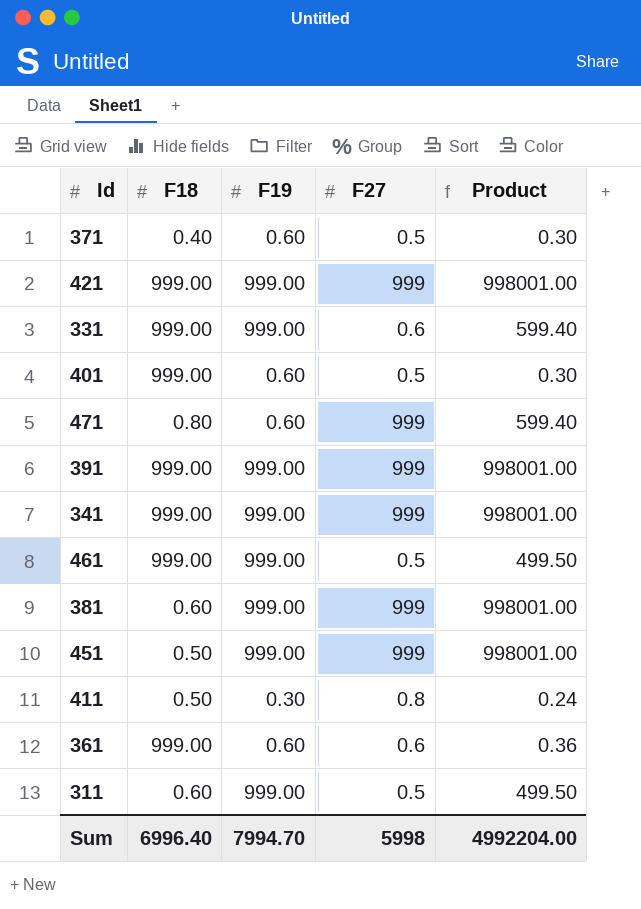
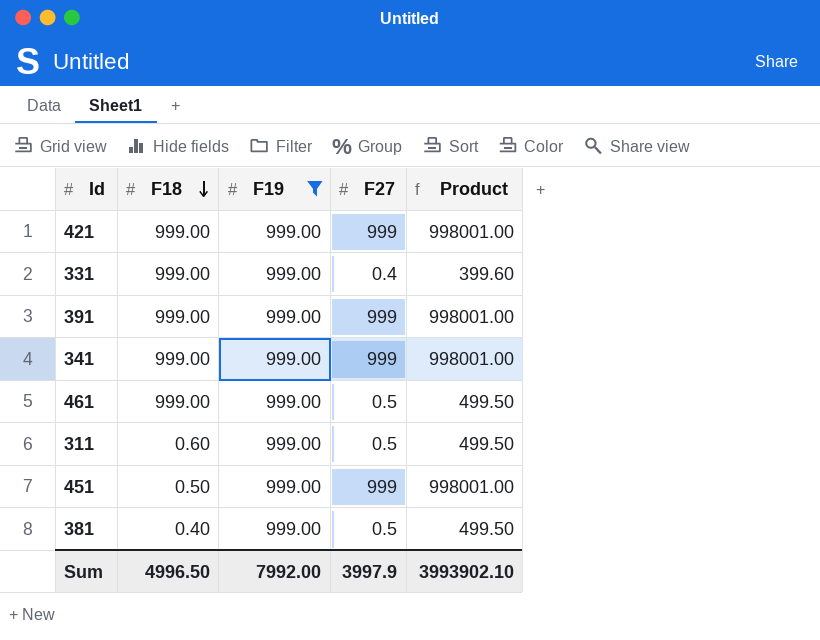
filter: none -> F19 = 999.00
row order: none -> F18 descending
331 | F27: 0.6 -> 0.4
331 | Product: 599.40 -> 399.60
381 | F18: 0.60 -> 0.40
381 | F27: 999 -> 0.5
381 | Product: 998001.00 -> 499.50
Sum | F18: 6996.40 -> 4996.50
Sum | F19: 7994.70 -> 7992.00
Sum | F27: 5998 -> 3997.9
Sum | Product: 4992204.00 -> 3993902.10

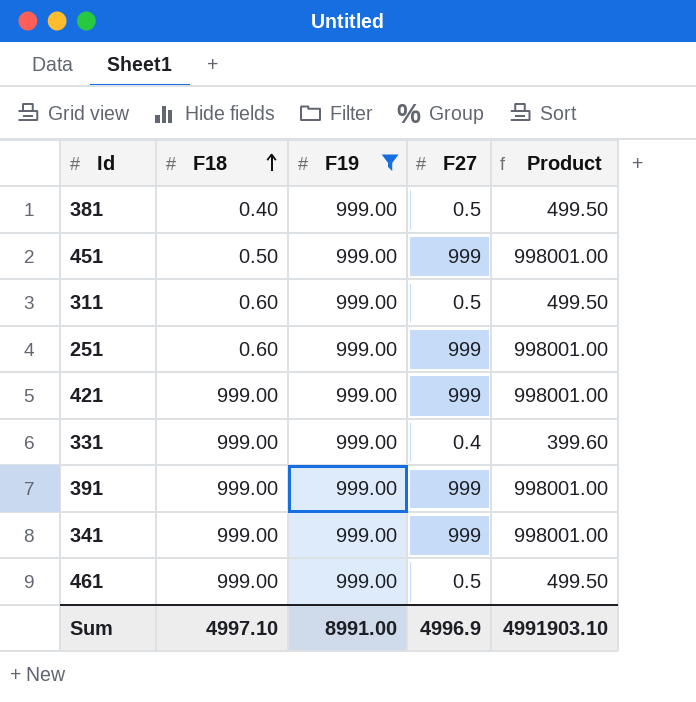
row order: F18 descending -> F18 ascending
row 251: none -> 0.60 | 999.00 | 999 | 998001.00
Sum | F18: 4996.50 -> 4997.10
Sum | F19: 7992.00 -> 8991.00
Sum | F27: 3997.9 -> 4996.9
Sum | Product: 3993902.10 -> 4991903.10

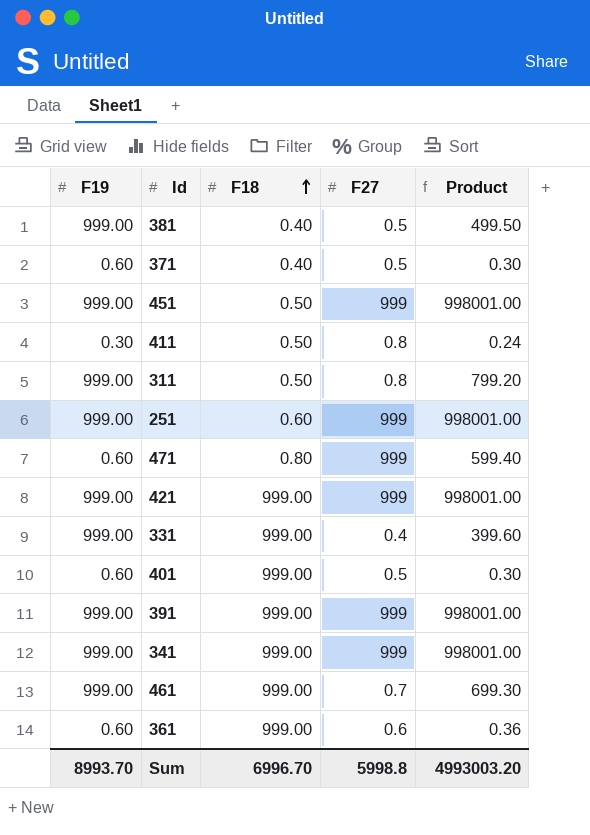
filter: F19 = 999.00 -> none
column F19 | position: 3 -> 1
311 | F18: 0.60 -> 0.50
311 | F27: 0.5 -> 0.8
311 | Product: 499.50 -> 799.20
461 | F27: 0.5 -> 0.7
461 | Product: 499.50 -> 699.30
Sum | F19: 8991.00 -> 8993.70
Sum | F18: 4997.10 -> 6996.70
Sum | F27: 4996.9 -> 5998.8
Sum | Product: 4991903.10 -> 4993003.20

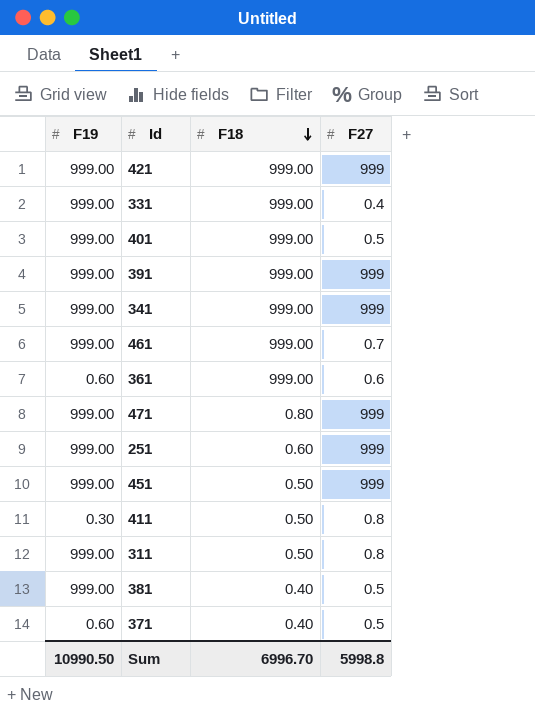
row order: F18 ascending -> F18 descending
column Product | formula: [F19] * [F27] -> none
401 | F19: 0.60 -> 999.00
471 | F19: 0.60 -> 999.00
Sum | F19: 8993.70 -> 10990.50

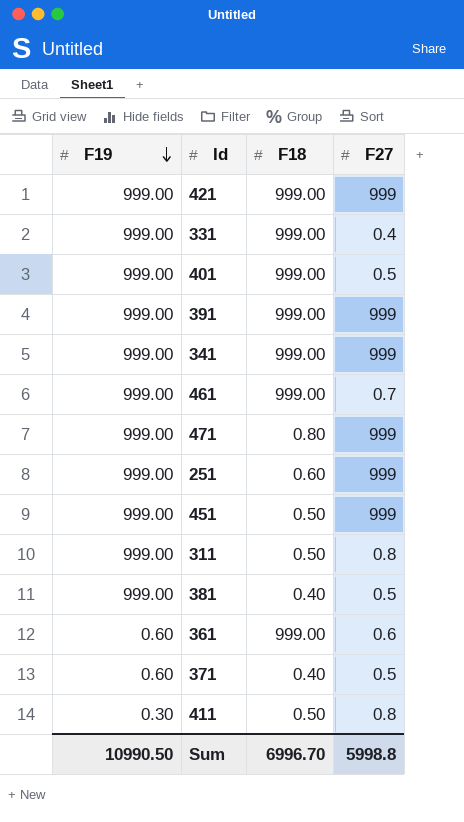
row order: F18 descending -> F19 descending

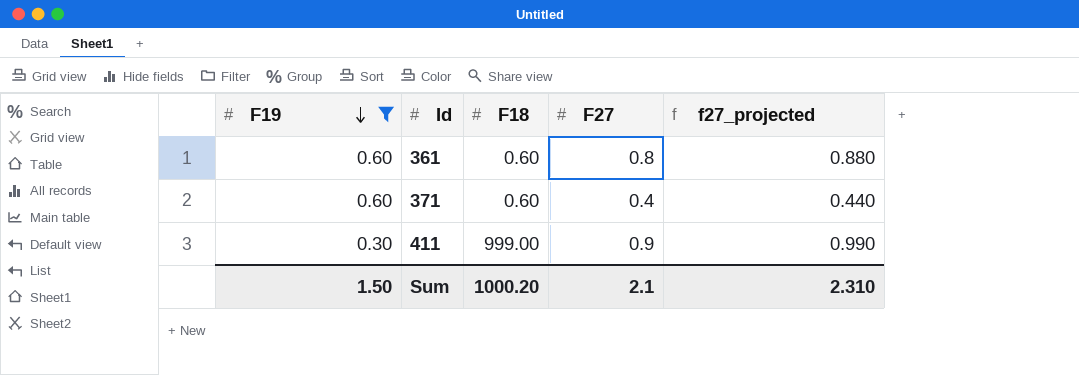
filter: none -> F19 != 999.00
column f27_projected | formula: none -> [F27] * 1.1
361 | F18: 999.00 -> 0.60
361 | F27: 0.6 -> 0.8
371 | F18: 0.40 -> 0.60
371 | F27: 0.5 -> 0.4
411 | F18: 0.50 -> 999.00
411 | F27: 0.8 -> 0.9
Sum | F19: 10990.50 -> 1.50
Sum | F18: 6996.70 -> 1000.20
Sum | F27: 5998.8 -> 2.1

